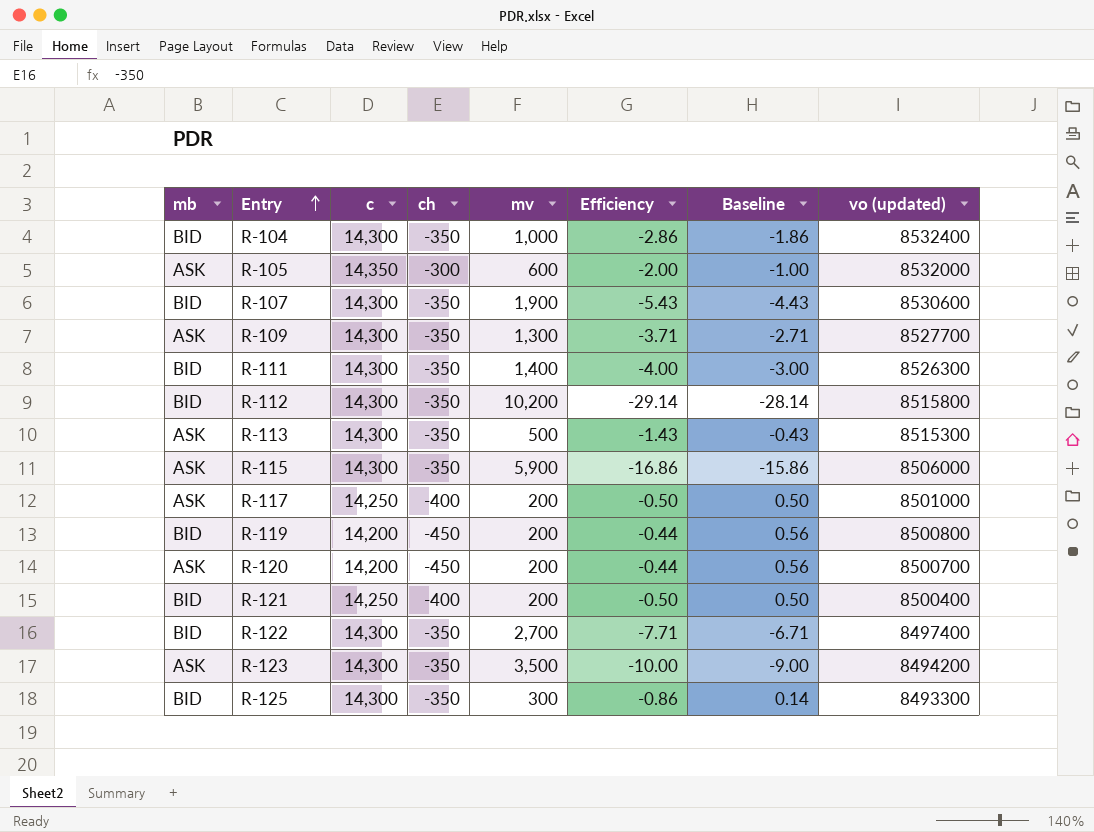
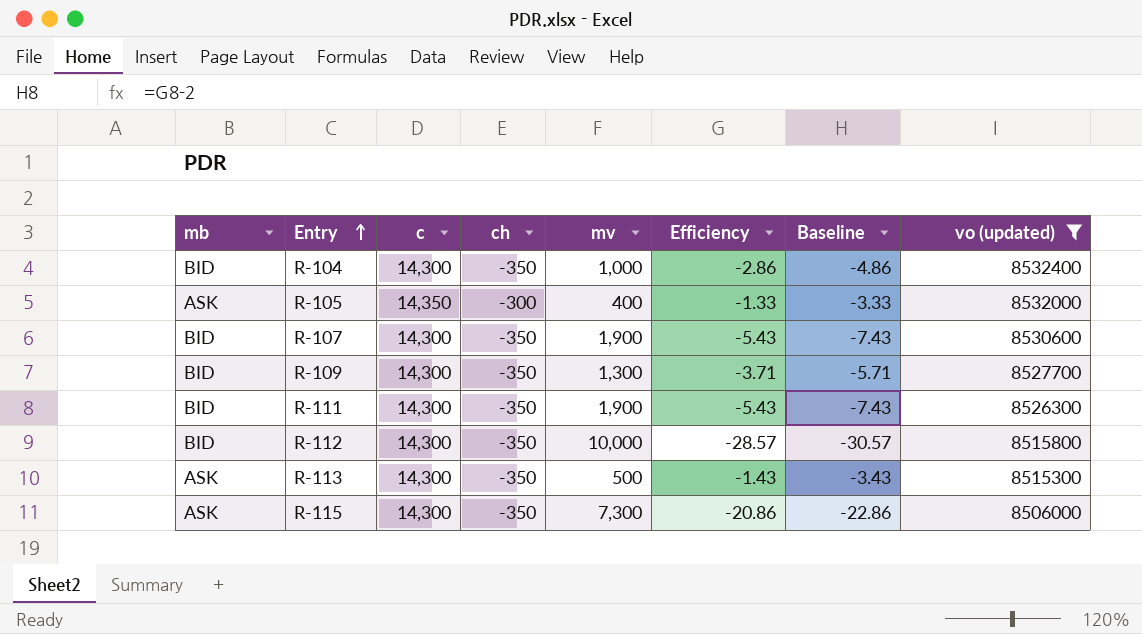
filter: none -> vo (updated) >= 8506000
column Baseline | formula: [Efficiency] + 1 -> [Efficiency] - 2
R-105 | mv: 600 -> 400
R-105 | Efficiency: -2.00 -> -1.33
R-109 | mb: ASK -> BID
R-111 | mv: 1,400 -> 1,900
R-111 | Efficiency: -4.00 -> -5.43
R-112 | mv: 10,200 -> 10,000
R-112 | Efficiency: -29.14 -> -28.57
R-115 | mv: 5,900 -> 7,300
R-115 | Efficiency: -16.86 -> -20.86

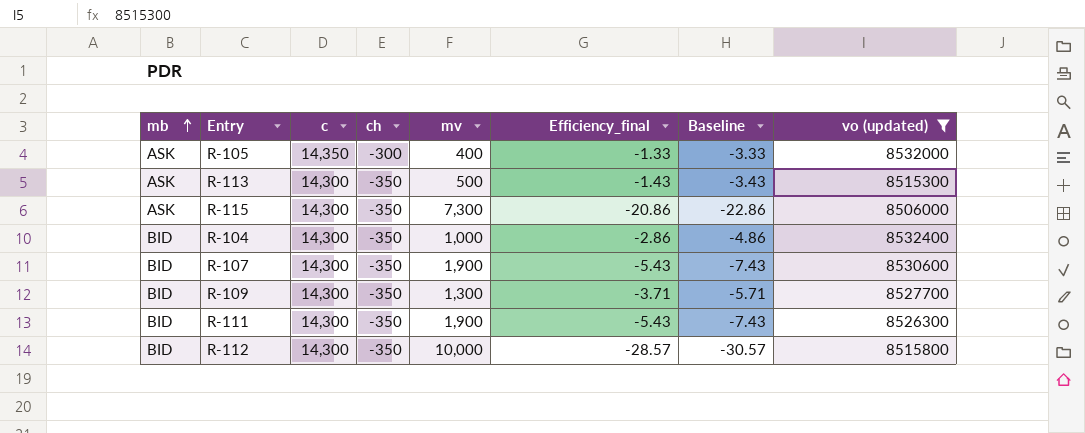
row order: Entry ascending -> mb ascending
column name: Efficiency -> Efficiency_final

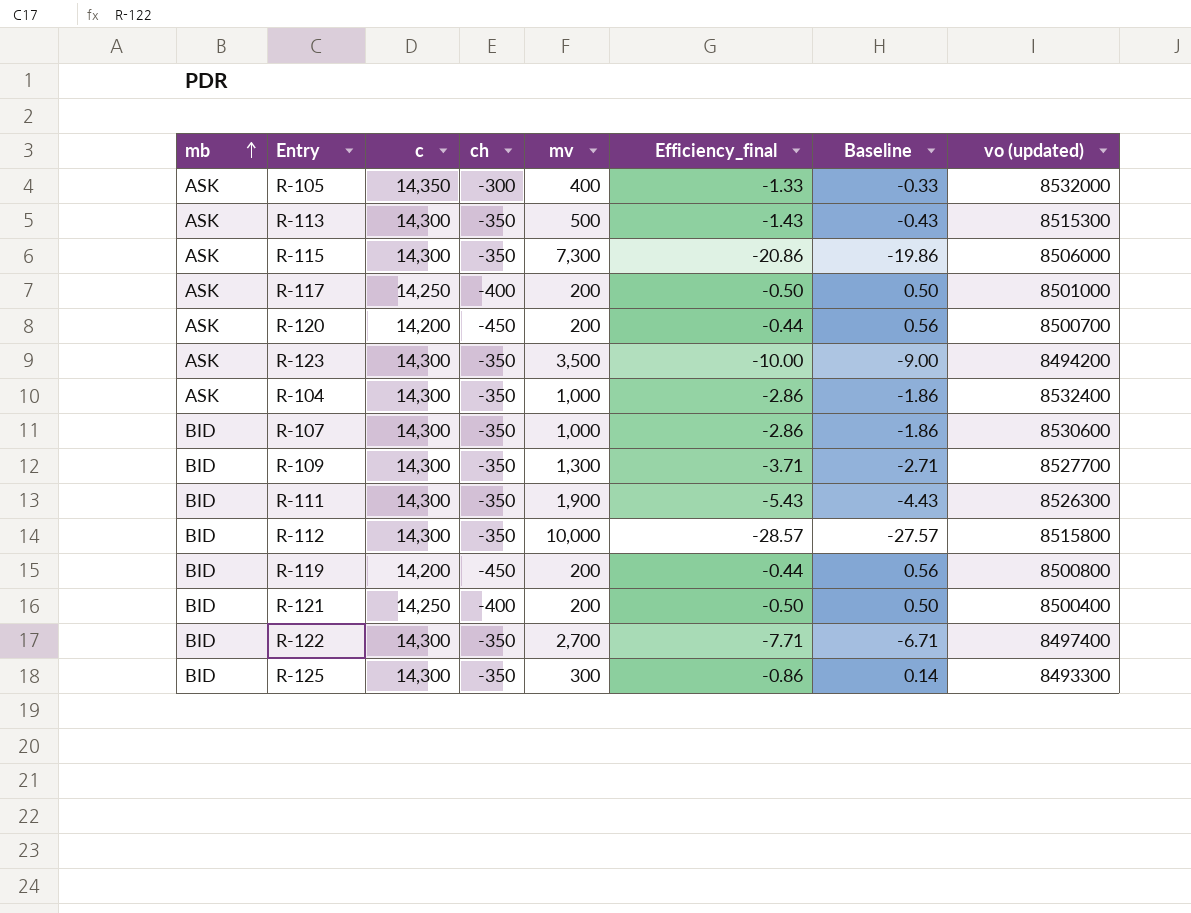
filter: vo (updated) >= 8506000 -> none
column Baseline | formula: [Efficiency_final] - 2 -> [Efficiency_final] + 1
R-104 | mb: BID -> ASK
R-107 | mv: 1,900 -> 1,000
R-107 | Efficiency_final: -5.43 -> -2.86

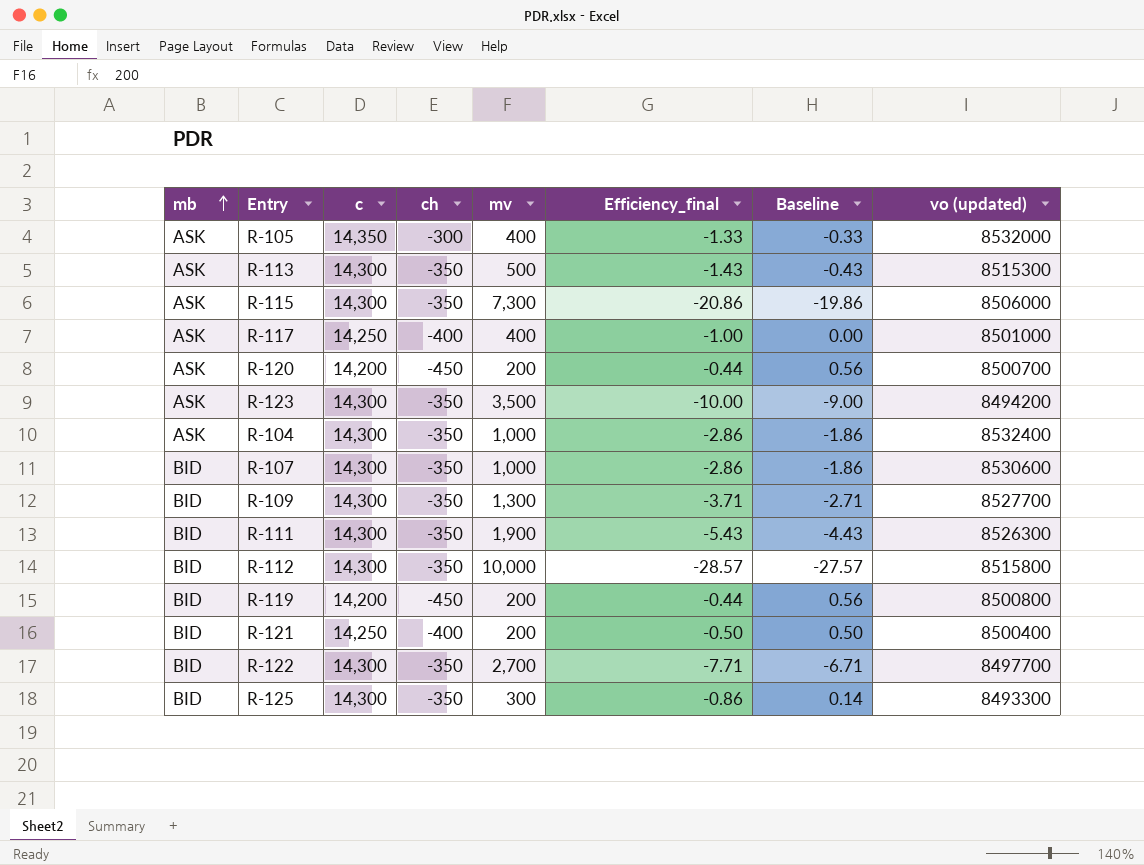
R-117 | mv: 200 -> 400
R-117 | Efficiency_final: -0.50 -> -1.00
R-117 | Baseline: 0.50 -> 0.00
R-122 | vo (updated): 8497400 -> 8497700

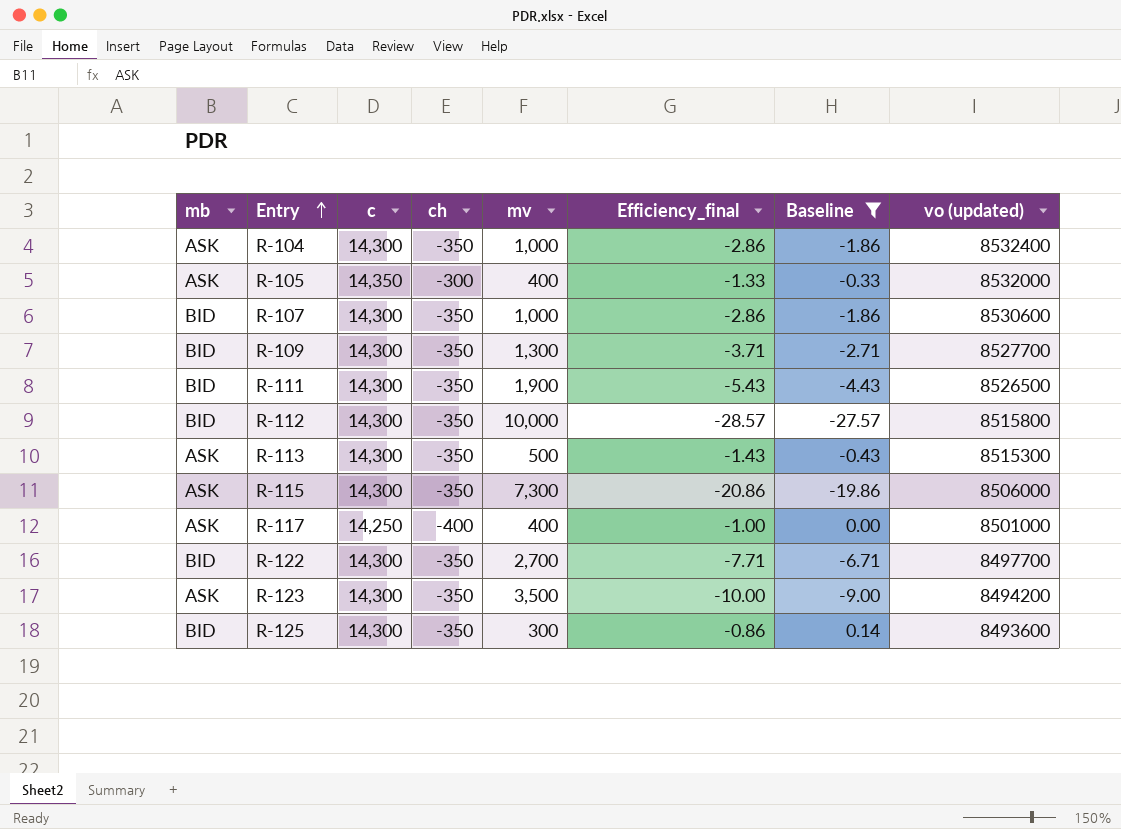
filter: none -> Baseline <= 0.14
row order: mb ascending -> Entry ascending
R-111 | vo (updated): 8526300 -> 8526500
R-125 | vo (updated): 8493300 -> 8493600

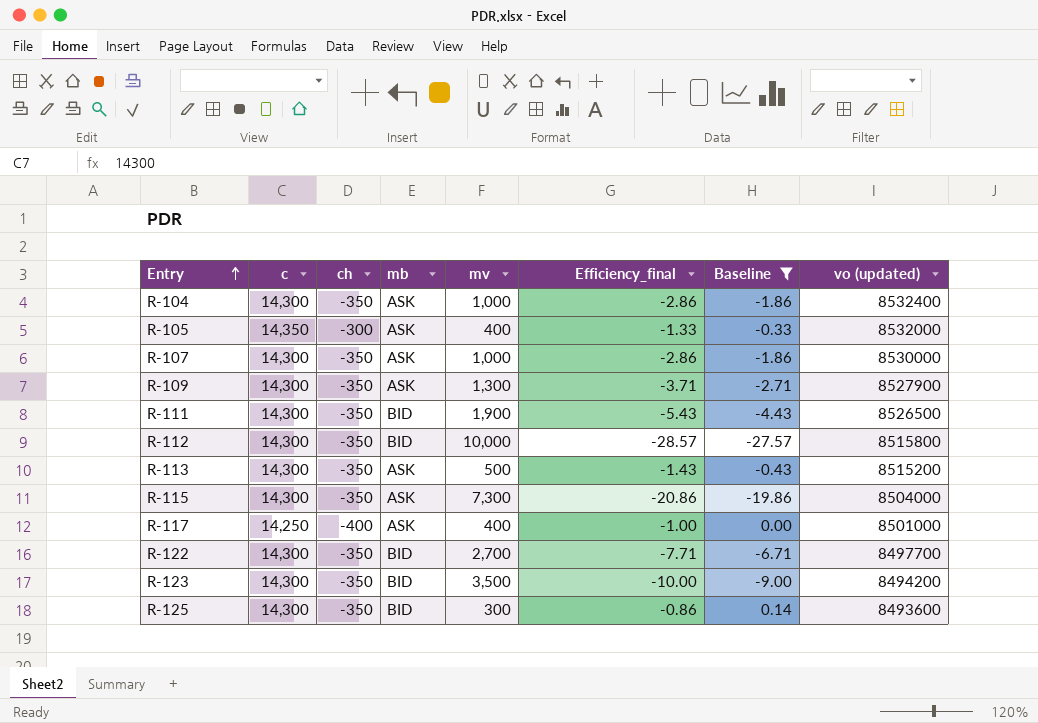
column mb | position: 1 -> 4
R-107 | mb: BID -> ASK
R-107 | vo (updated): 8530600 -> 8530000
R-109 | mb: BID -> ASK
R-109 | vo (updated): 8527700 -> 8527900
R-113 | vo (updated): 8515300 -> 8515200
R-115 | vo (updated): 8506000 -> 8504000
R-123 | mb: ASK -> BID

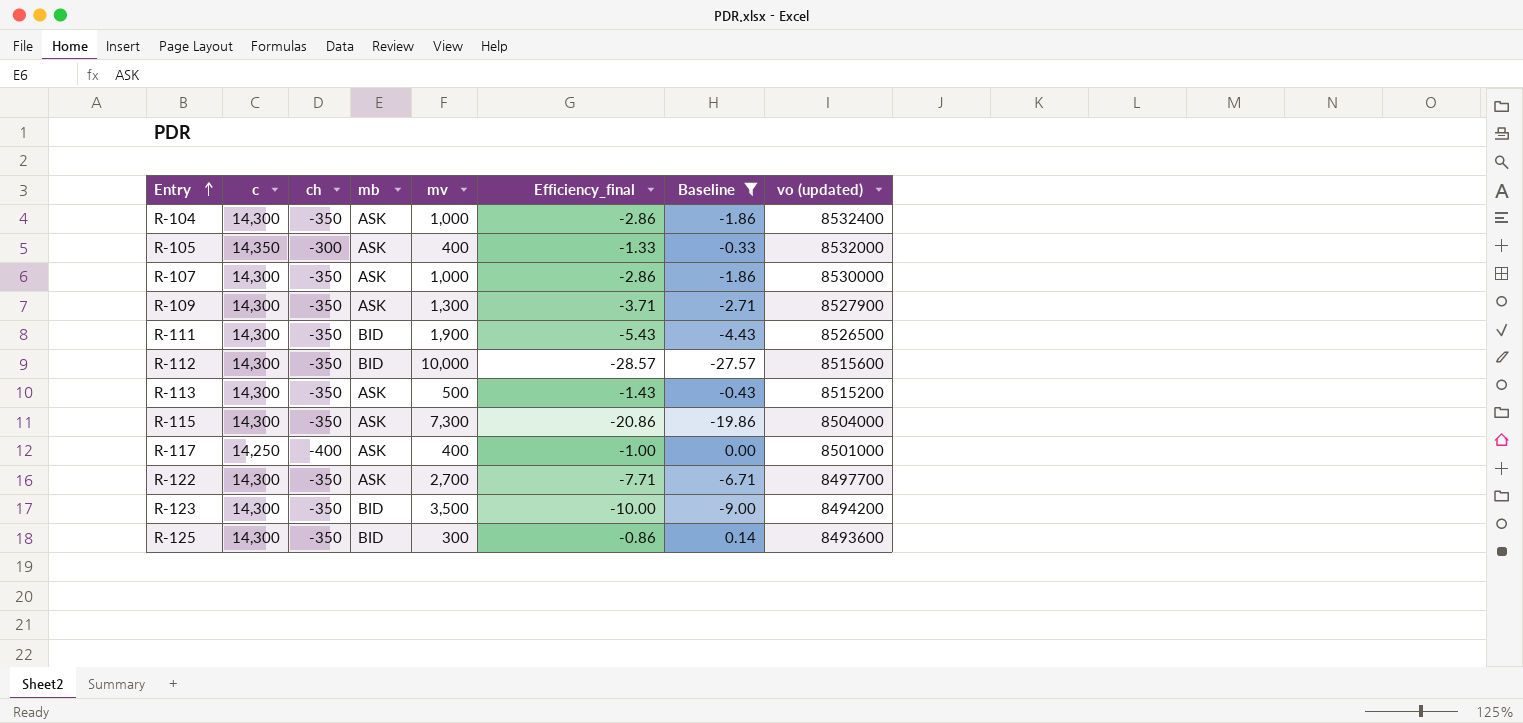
R-112 | vo (updated): 8515800 -> 8515600
R-122 | mb: BID -> ASK

